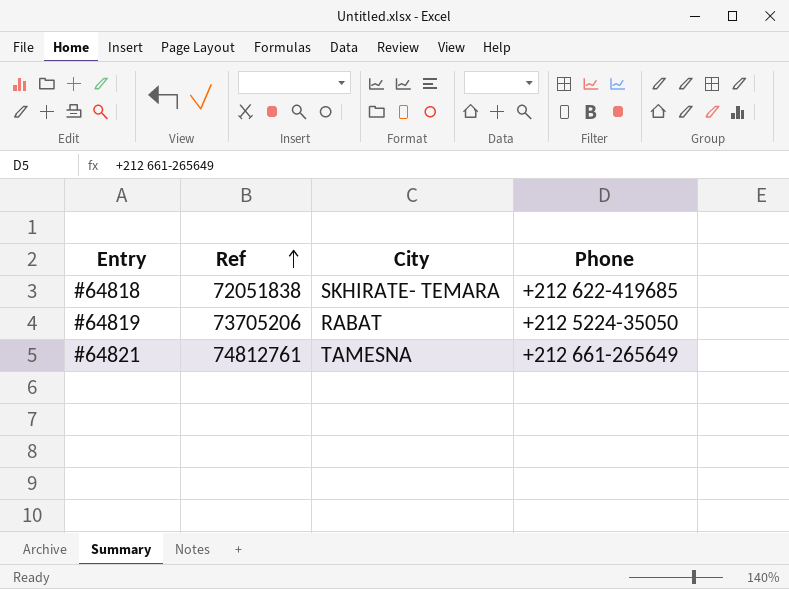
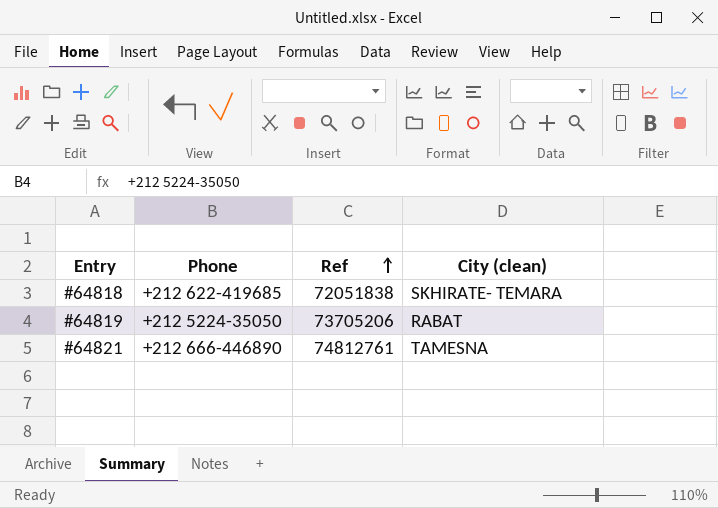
column Phone | position: 4 -> 2
column name: City -> City (clean)
#64821 | Phone: +212 661-265649 -> +212 666-446890

